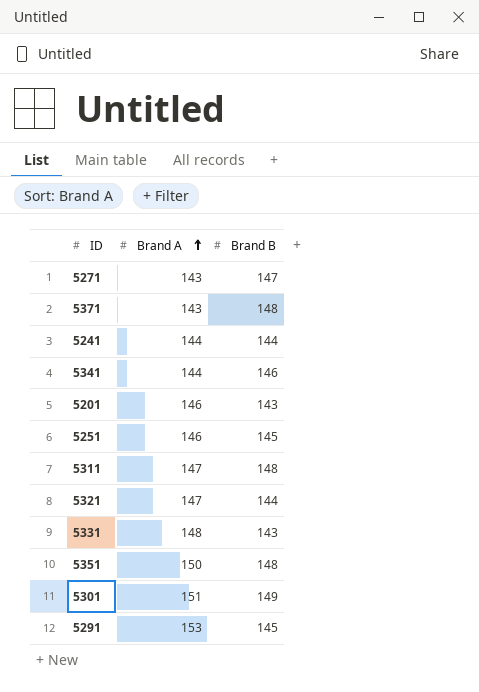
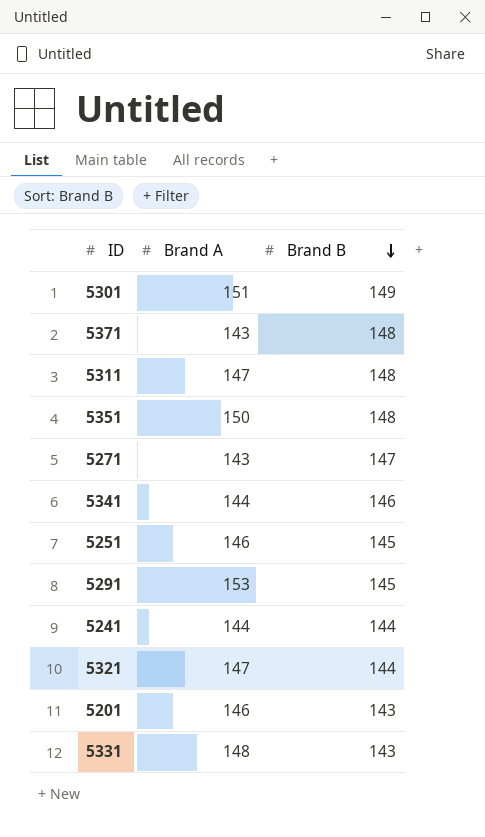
row order: Brand A ascending -> Brand B descending

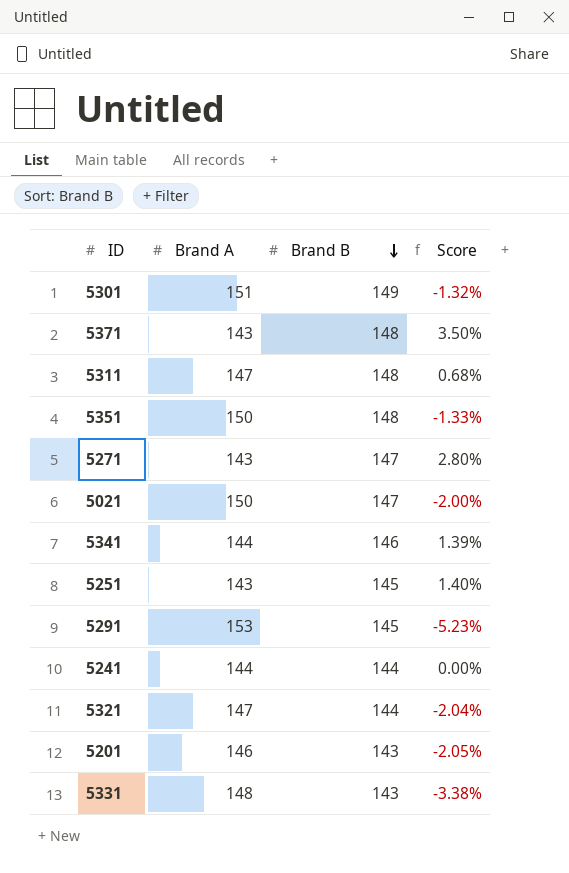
column Score | formula: none -> ([Brand B] - [Brand A]) / [Brand A]
row 5021: none -> 150 | 147 | -2.00%
5251 | Brand A: 146 -> 143

